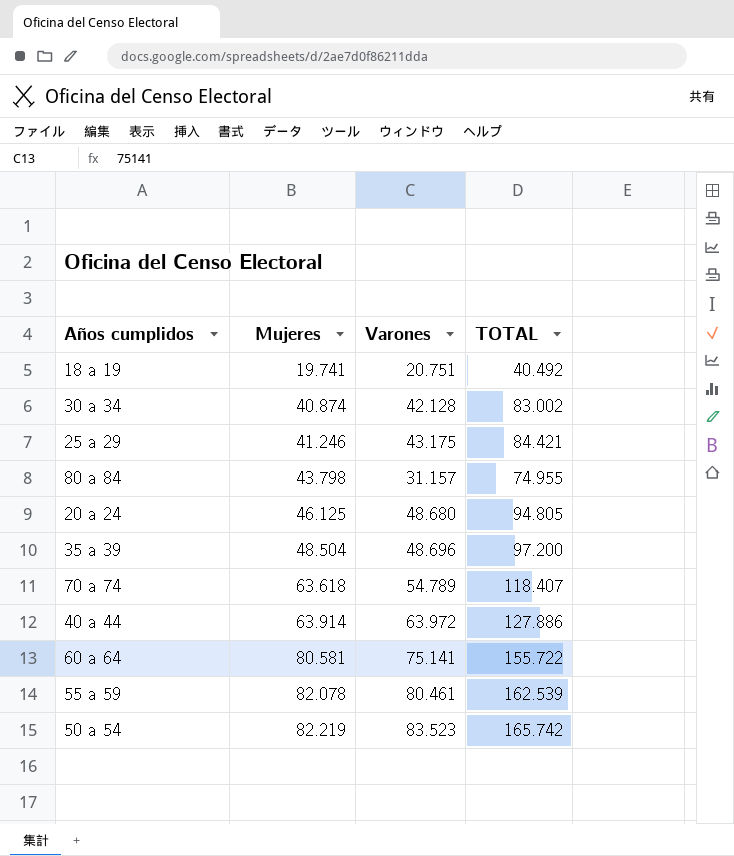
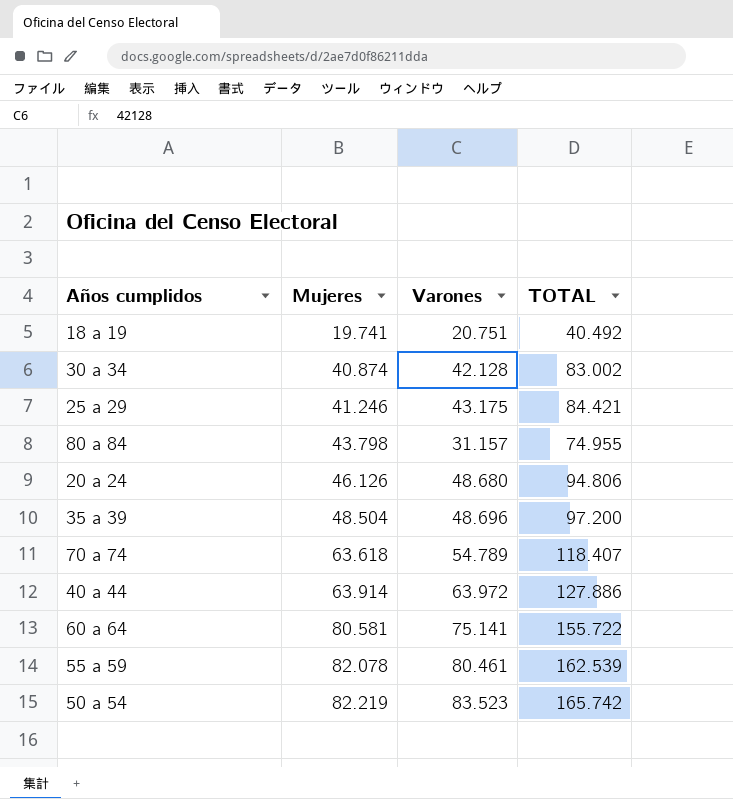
20 a 24 | Mujeres: 46.125 -> 46.126
20 a 24 | TOTAL: 94.805 -> 94.806

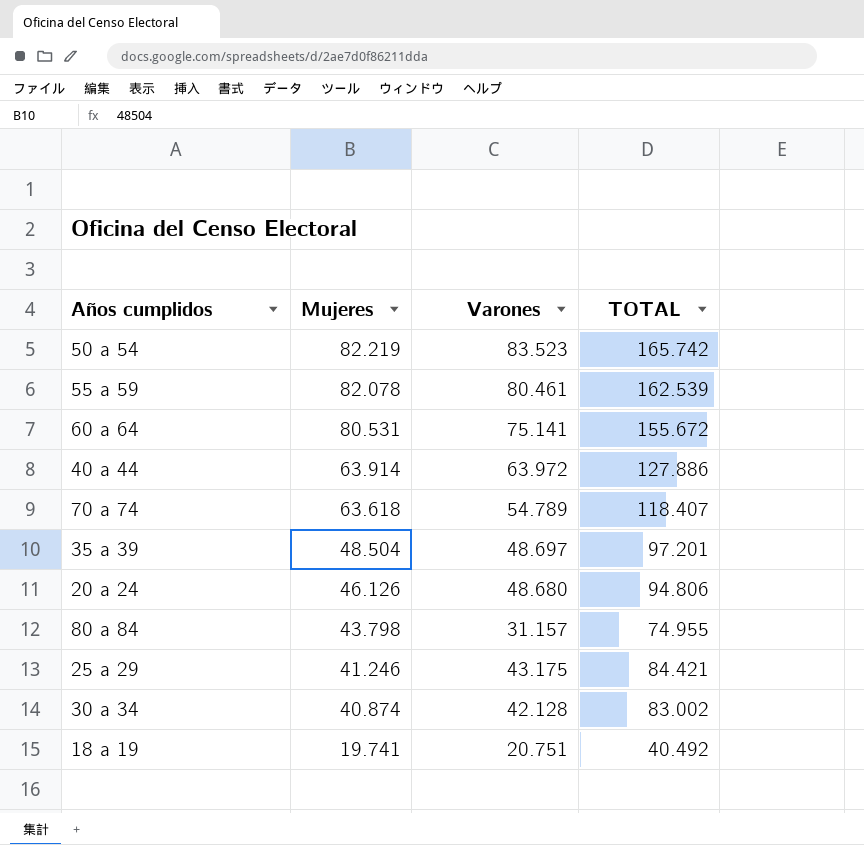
row order: Mujeres ascending -> Mujeres descending
60 a 64 | Mujeres: 80.581 -> 80.531
60 a 64 | TOTAL: 155.722 -> 155.672
35 a 39 | Varones: 48.696 -> 48.697
35 a 39 | TOTAL: 97.200 -> 97.201

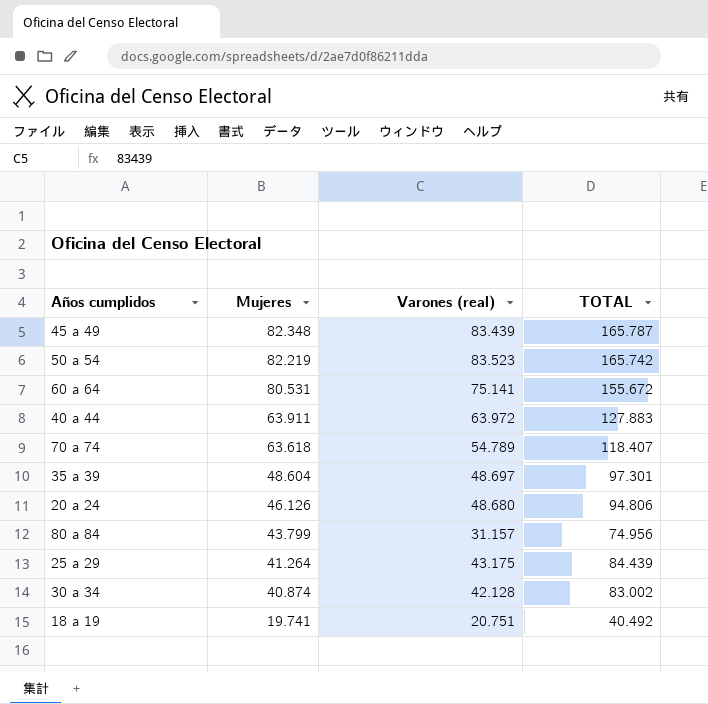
column name: Varones -> Varones (real)
row 55 a 59: 82.078 | 80.461 | 162.539 -> none
row 45 a 49: none -> 82.348 | 83.439 | 165.787
40 a 44 | Mujeres: 63.914 -> 63.911
40 a 44 | TOTAL: 127.886 -> 127.883
35 a 39 | Mujeres: 48.504 -> 48.604
35 a 39 | TOTAL: 97.201 -> 97.301
80 a 84 | Mujeres: 43.798 -> 43.799
80 a 84 | TOTAL: 74.955 -> 74.956
25 a 29 | Mujeres: 41.246 -> 41.264
25 a 29 | TOTAL: 84.421 -> 84.439

